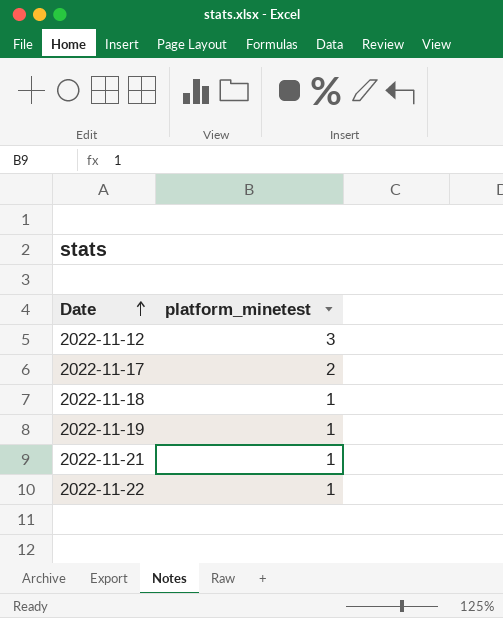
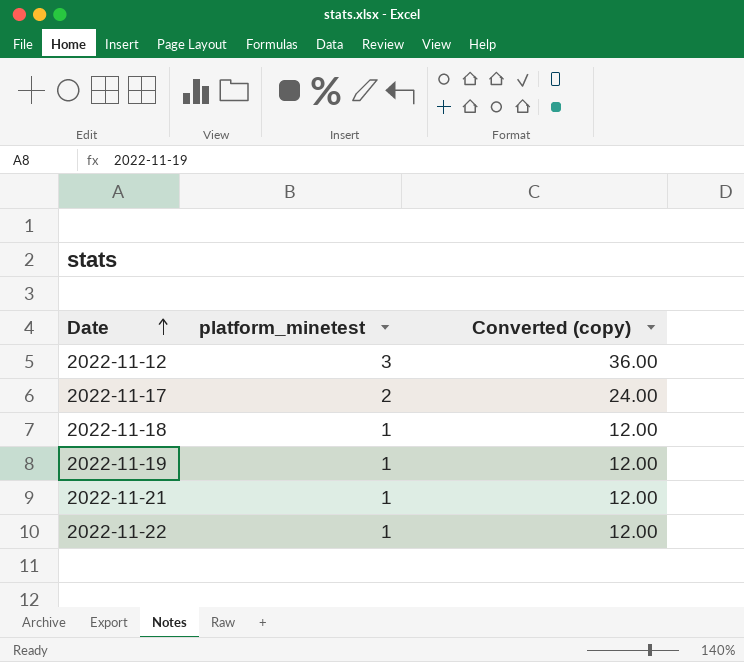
column Converted (copy) | formula: none -> [platform_minetest] * 12

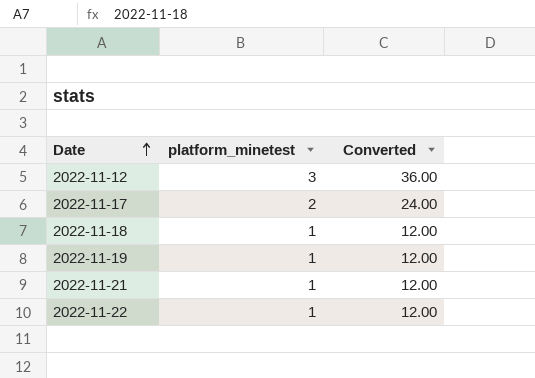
column name: Converted (copy) -> Converted

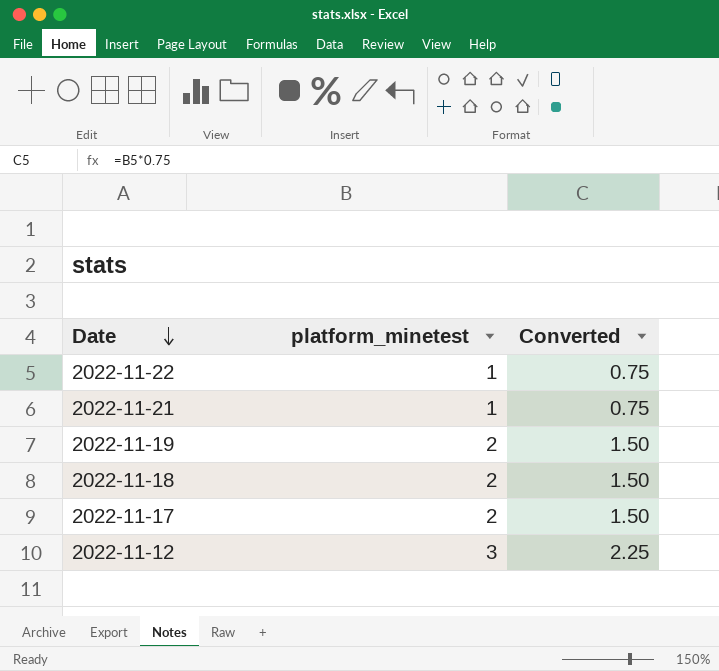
row order: Date ascending -> Date descending
column Converted | formula: [platform_minetest] * 12 -> [platform_minetest] * 0.75
2022-11-19 | platform_minetest: 1 -> 2
2022-11-18 | platform_minetest: 1 -> 2

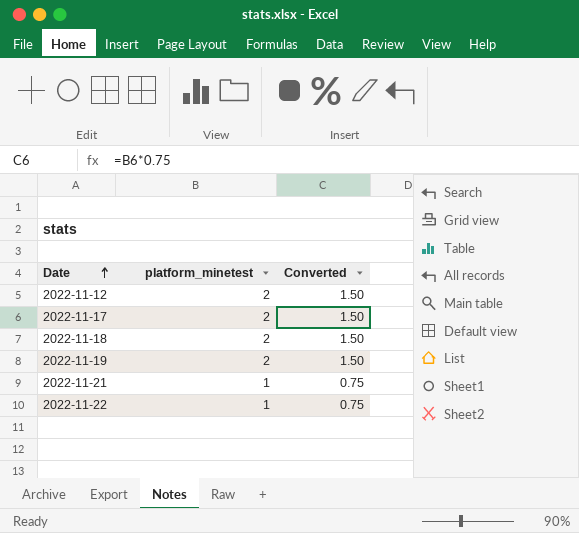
row order: Date descending -> Date ascending
2022-11-12 | platform_minetest: 3 -> 2
2022-11-12 | Converted: 2.25 -> 1.50

